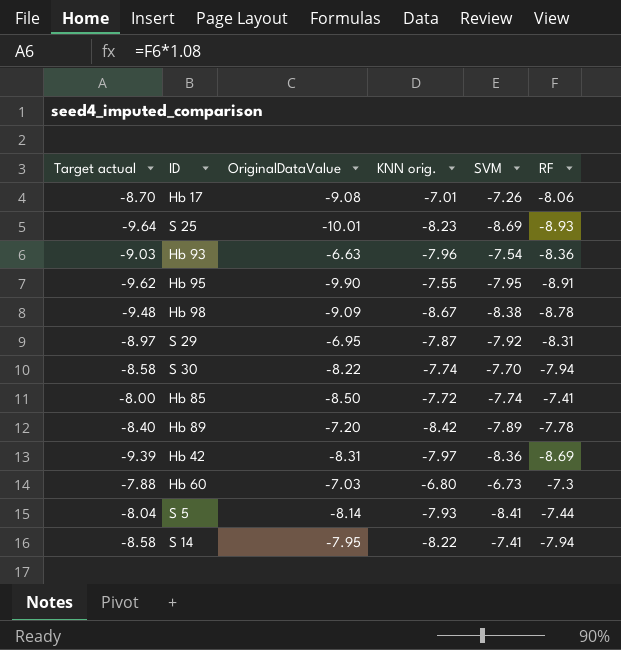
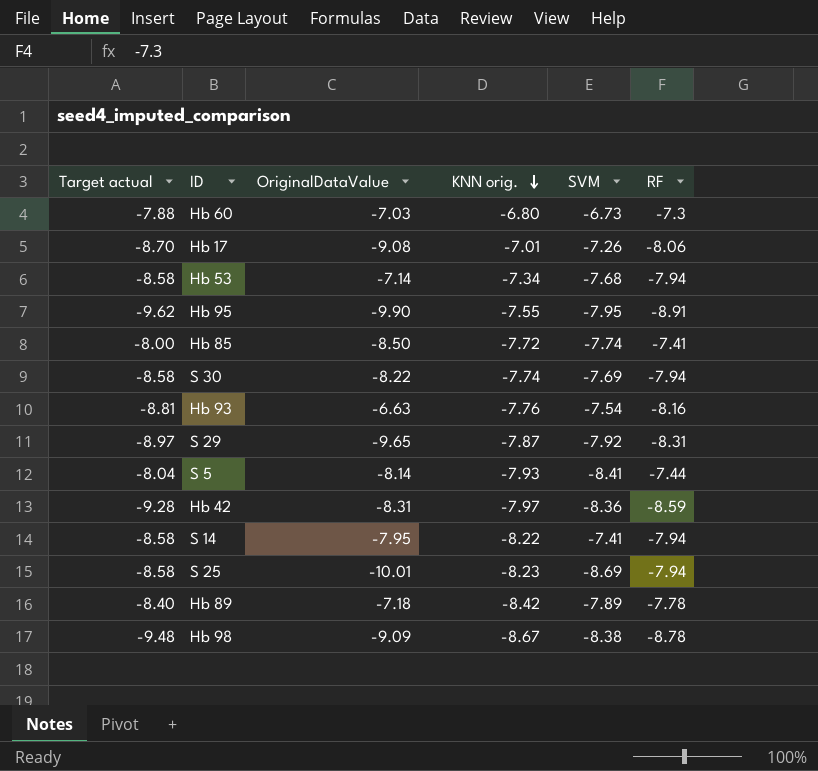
row order: none -> KNN orig. descending
row Hb 53: none -> -8.58 | -7.14 | -7.34 | -7.68 | -7.94
S 30 | SVM: -7.70 -> -7.69
Hb 93 | Target actual: -9.03 -> -8.81
Hb 93 | KNN orig.: -7.96 -> -7.76
Hb 93 | RF: -8.36 -> -8.16
S 29 | OriginalDataValue: -6.95 -> -9.65
Hb 42 | Target actual: -9.39 -> -9.28
Hb 42 | RF: -8.69 -> -8.59
S 25 | Target actual: -9.64 -> -8.58
S 25 | RF: -8.93 -> -7.94
Hb 89 | OriginalDataValue: -7.20 -> -7.18

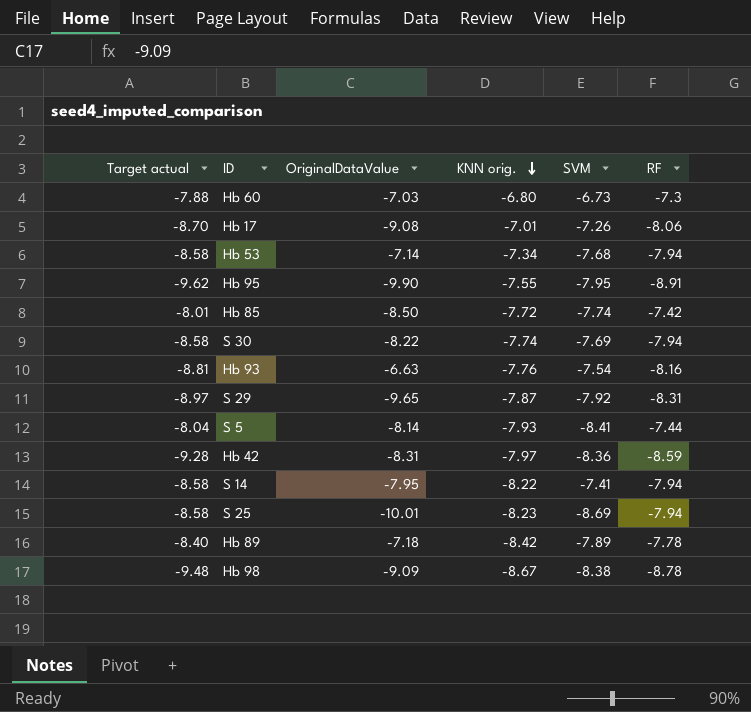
Hb 85 | Target actual: -8.00 -> -8.01
Hb 85 | RF: -7.41 -> -7.42

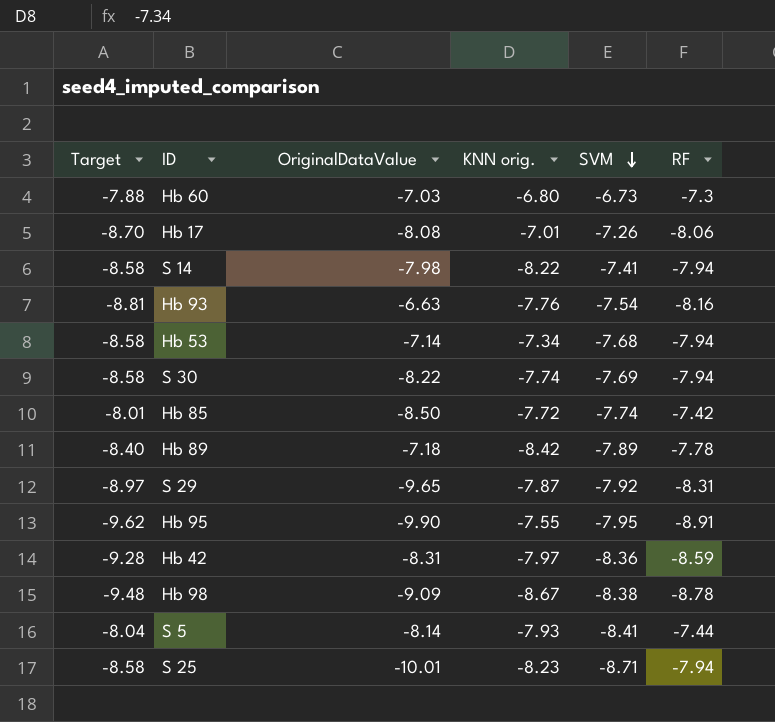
row order: KNN orig. descending -> SVM descending
column name: Target actual -> Target
Hb 17 | OriginalDataValue: -9.08 -> -8.08
S 14 | OriginalDataValue: -7.95 -> -7.98
S 25 | SVM: -8.69 -> -8.71

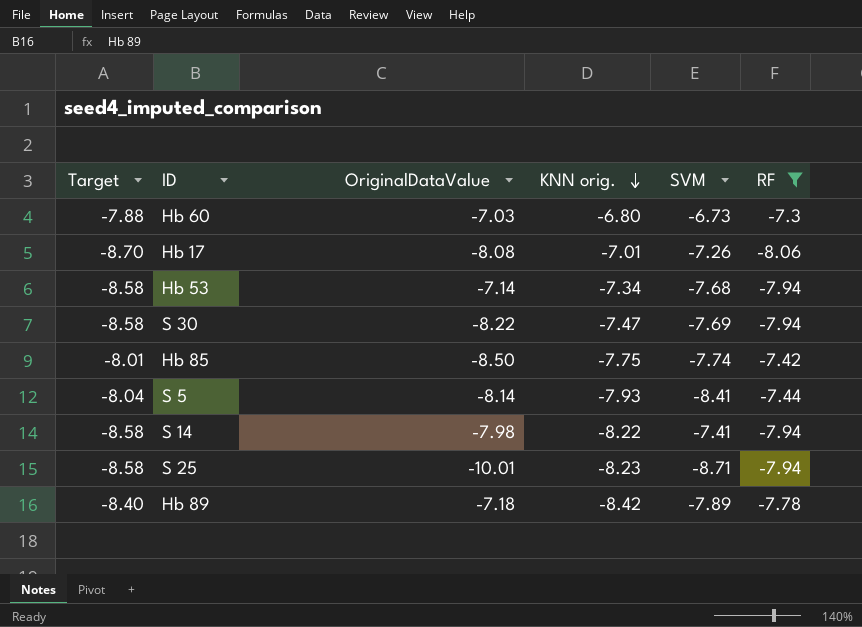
filter: none -> RF >= -8.06
row order: SVM descending -> KNN orig. descending
S 30 | KNN orig.: -7.74 -> -7.47
Hb 85 | KNN orig.: -7.72 -> -7.75

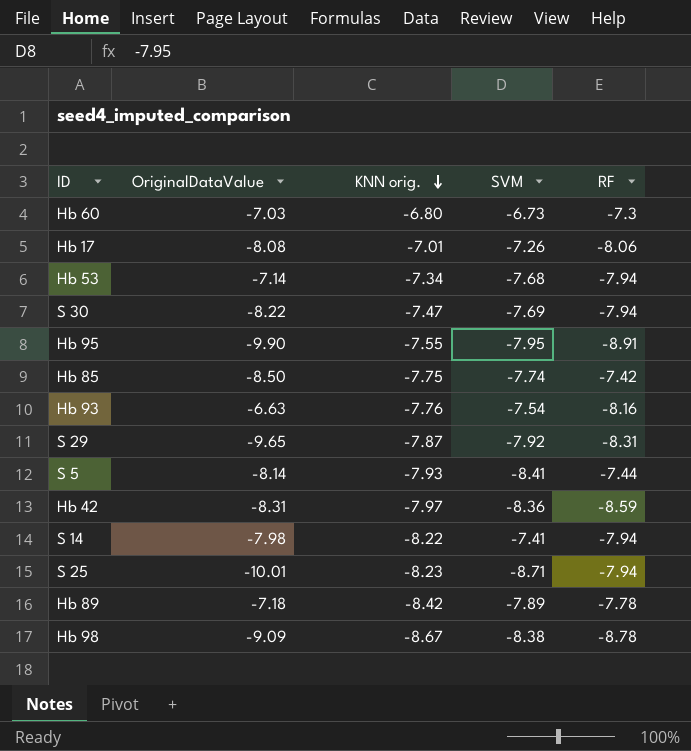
filter: RF >= -8.06 -> none
column Target | formula: [RF] * 1.08 -> none

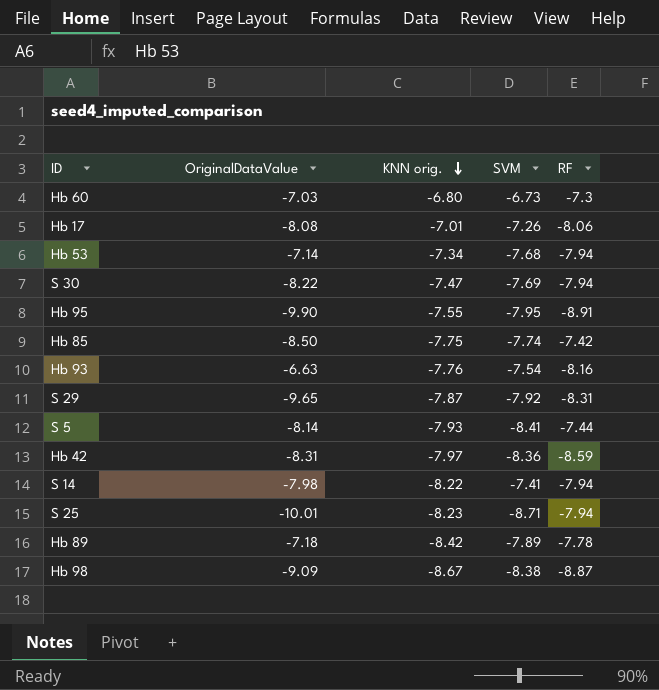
Hb 98 | RF: -8.78 -> -8.87

